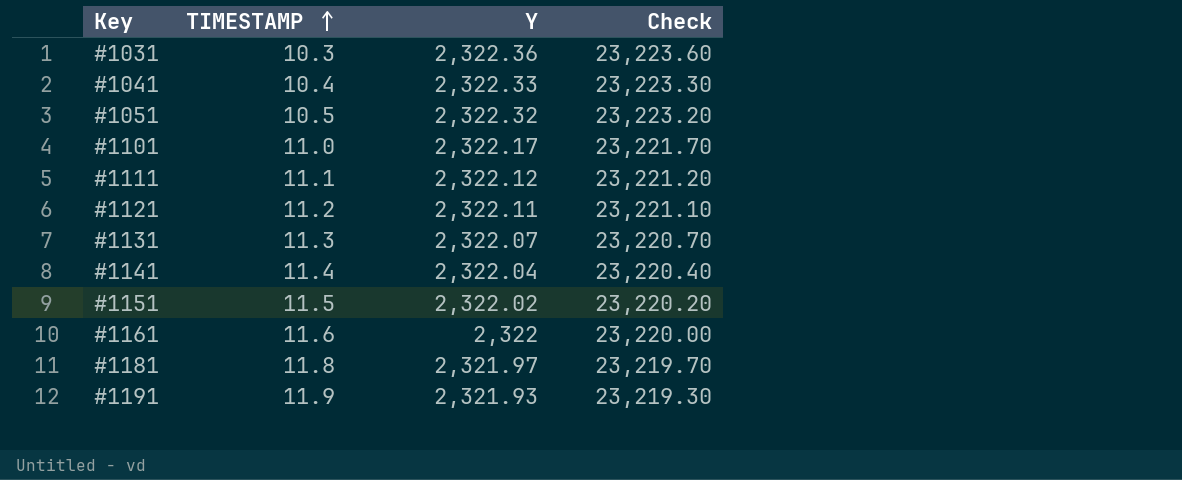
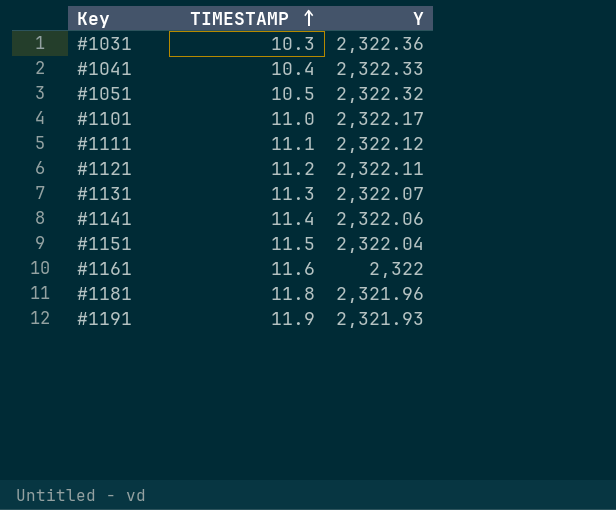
column Check | formula: [Y] * 10 -> none
#1141 | Y: 2,322.04 -> 2,322.06
#1151 | Y: 2,322.02 -> 2,322.04
#1181 | Y: 2,321.97 -> 2,321.96

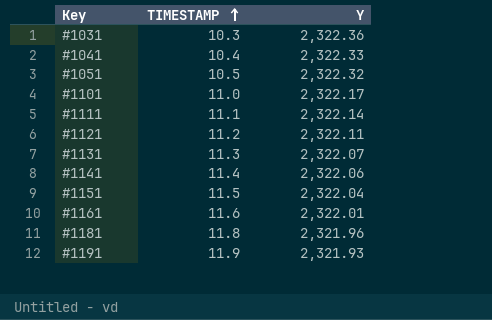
#1111 | Y: 2,322.12 -> 2,322.14
#1161 | Y: 2,322 -> 2,322.01

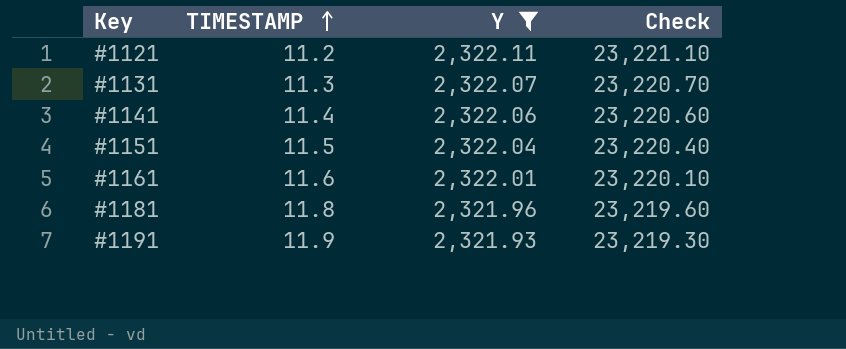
filter: none -> Y <= 2,322.11
column Check | formula: none -> [Y] * 10

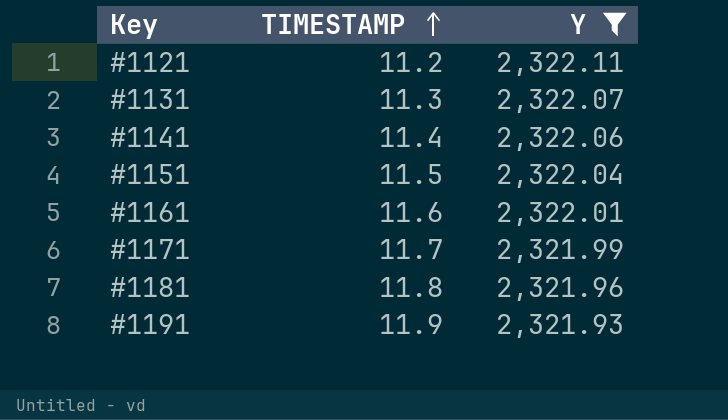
column Check | formula: [Y] * 10 -> none
row #1171: none -> 11.7 | 2,321.99

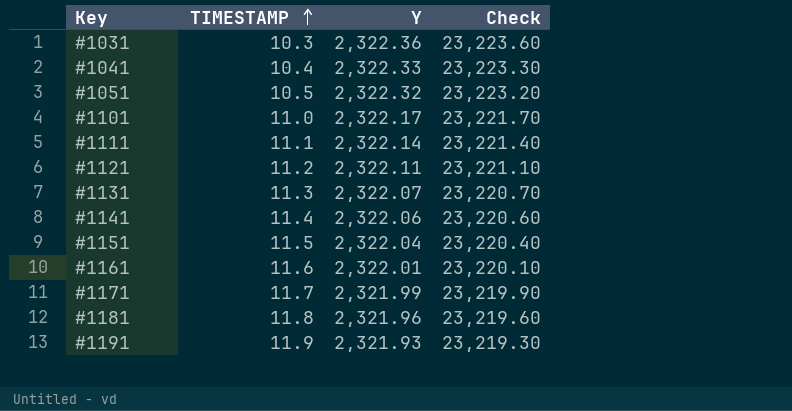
filter: Y <= 2,322.11 -> none
column Check | formula: none -> [Y] * 10

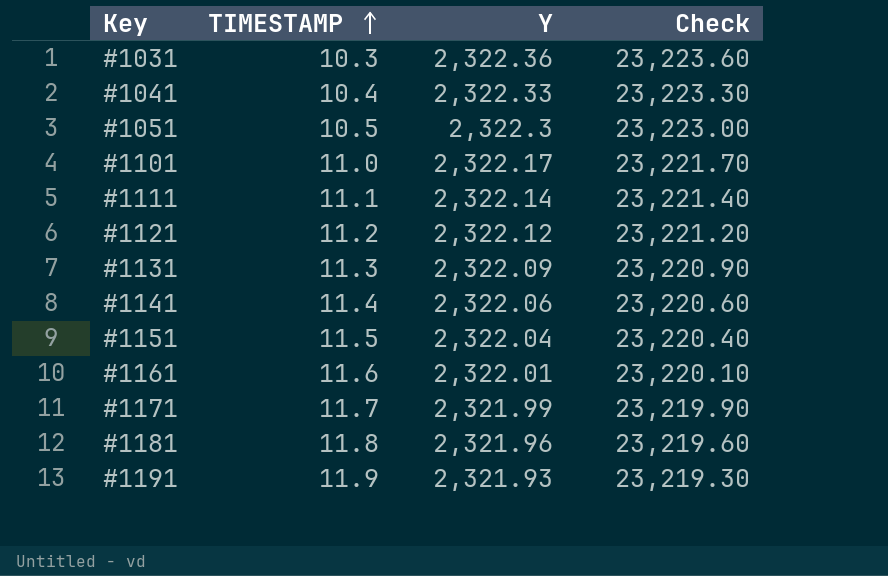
#1051 | Y: 2,322.32 -> 2,322.3
#1051 | Check: 23,223.20 -> 23,223.00
#1121 | Y: 2,322.11 -> 2,322.12
#1121 | Check: 23,221.10 -> 23,221.20
#1131 | Y: 2,322.07 -> 2,322.09
#1131 | Check: 23,220.70 -> 23,220.90

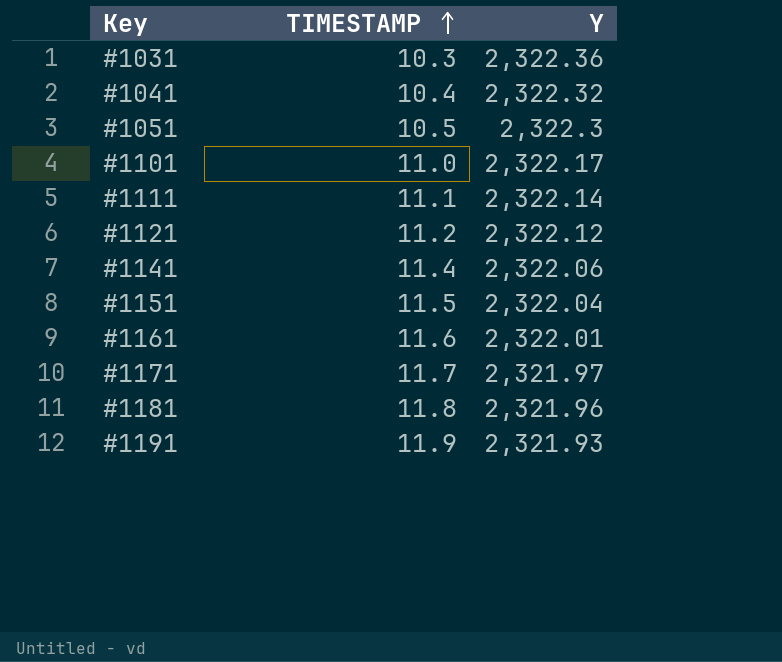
column Check | formula: [Y] * 10 -> none
row #1131: 11.3 | 2,322.09 | 23,220.90 -> none
#1041 | Y: 2,322.33 -> 2,322.32
#1171 | Y: 2,321.99 -> 2,321.97

